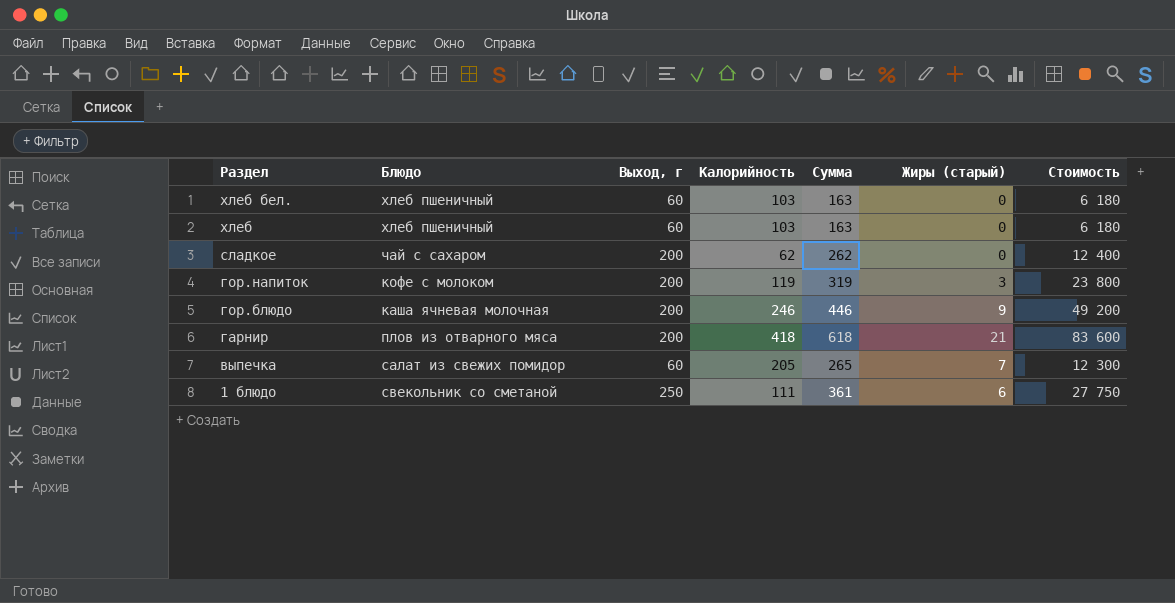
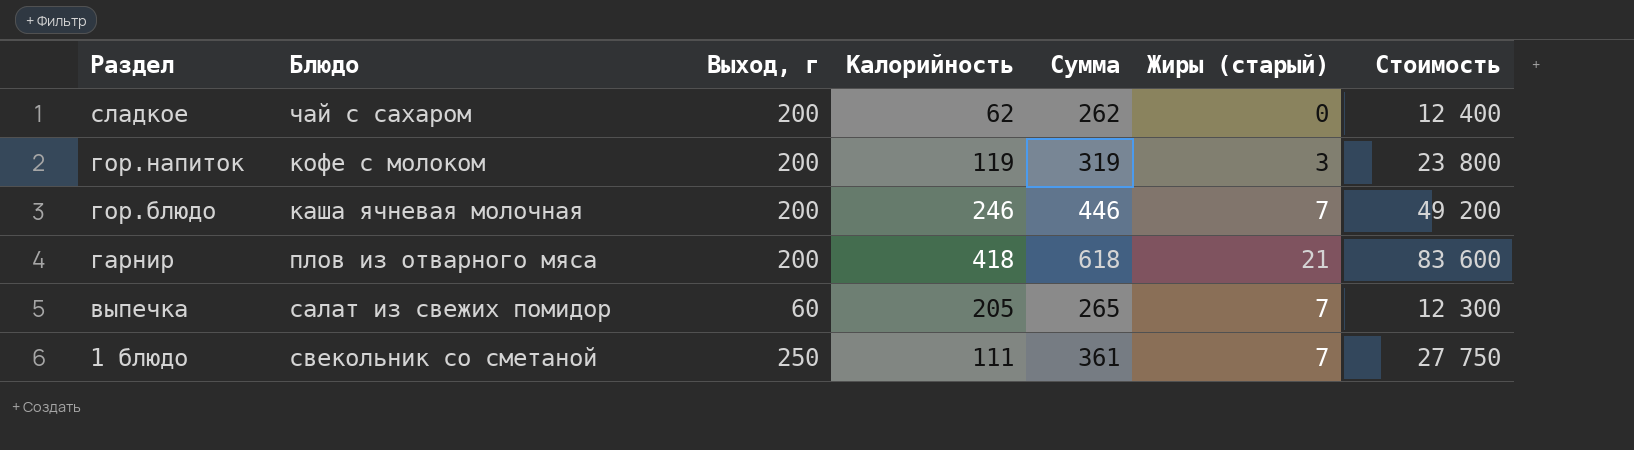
row хлеб бел.: хлеб пшеничный | 60 | 103 | 163 | 0 | 6 180 -> none
row хлеб: хлеб пшеничный | 60 | 103 | 163 | 0 | 6 180 -> none
гор.блюдо | Жиры (старый): 9 -> 7
1 блюдо | Жиры (старый): 6 -> 7

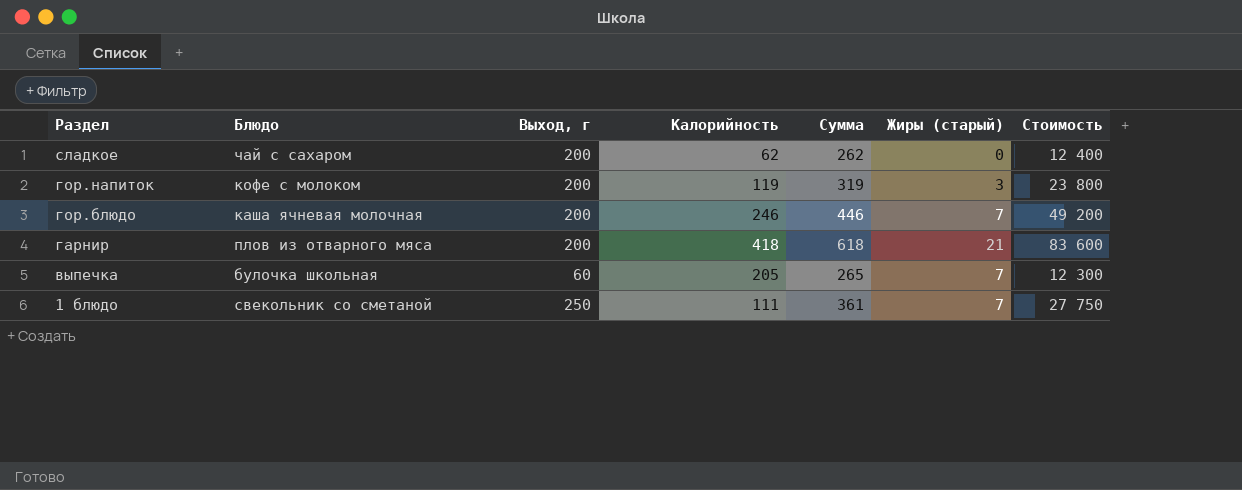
выпечка | Блюдо: салат из свежих помидор -> булочка школьная

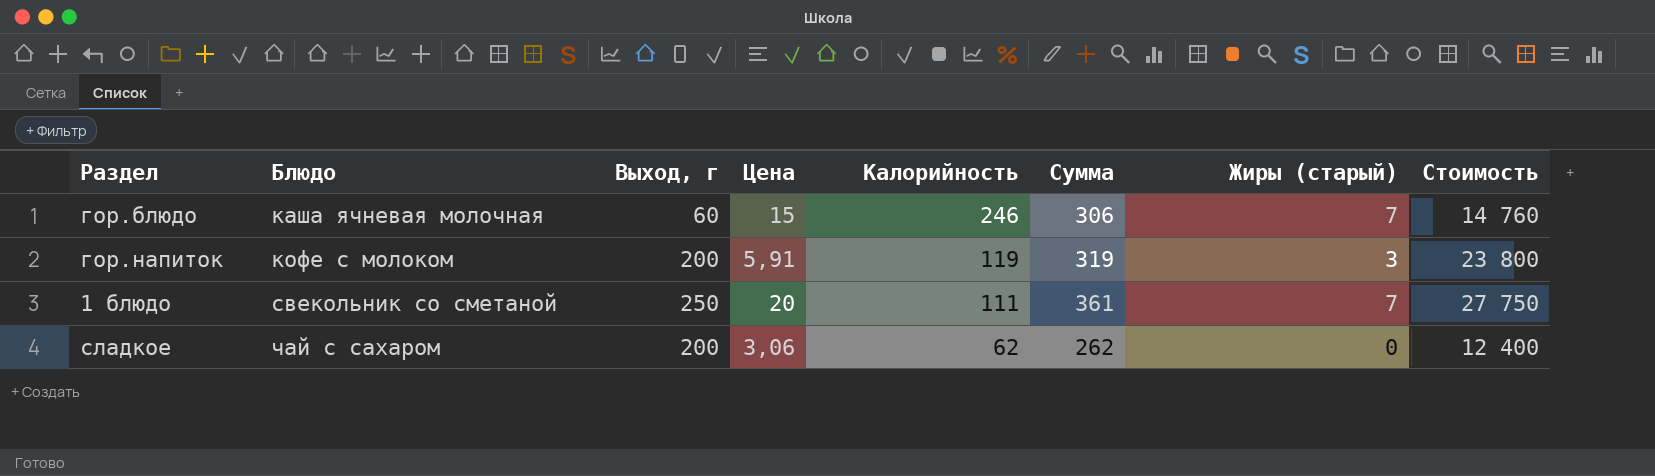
row order: Раздел descending -> Блюдо ascending
column Цена | position: none -> 4
row гарнир: плов из отварного мяса | 200 | 418 | 618 | 21 | 83 600 -> none
row выпечка: булочка школьная | 60 | 205 | 265 | 7 | 12 300 -> none
гор.блюдо | Выход, г: 200 -> 60
гор.блюдо | Сумма: 446 -> 306
гор.блюдо | Стоимость: 49 200 -> 14 760

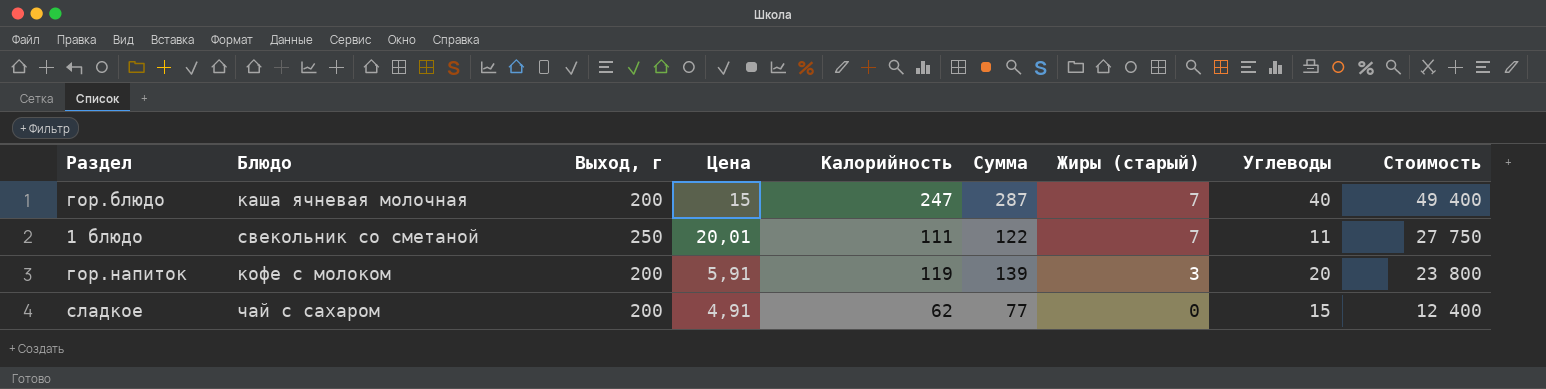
row order: Блюдо ascending -> Жиры (старый) descending
column Сумма | formula: [Выход, г] + [Калорийность] -> [Калорийность] + [Углеводы]
column Углеводы | position: none -> 8
гор.блюдо | Выход, г: 60 -> 200
гор.блюдо | Калорийность: 246 -> 247
гор.блюдо | Стоимость: 14 760 -> 49 400
1 блюдо | Цена: 20 -> 20,01
сладкое | Цена: 3,06 -> 4,91

